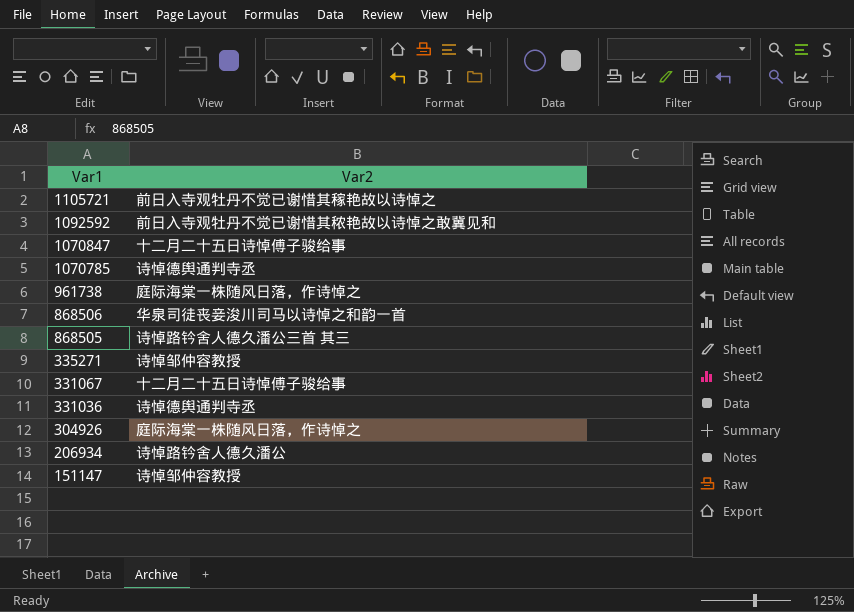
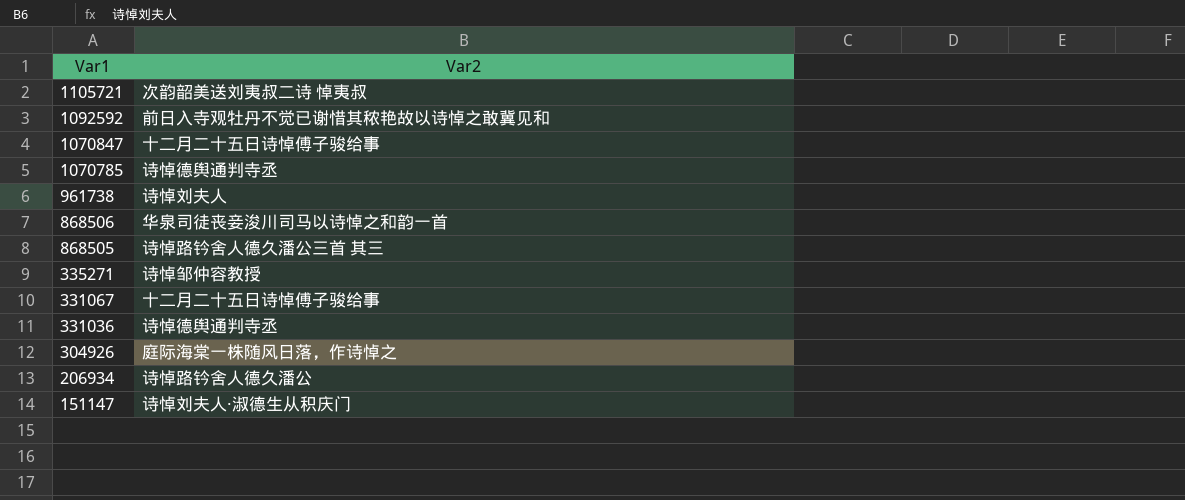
1105721 | Var2: 前日入寺观牡丹不觉已谢惜其稼艳故以诗悼之 -> 次韵韶美送刘夷叔二诗 悼夷叔
961738 | Var2: 庭际海棠一株随风日落，作诗悼之 -> 诗悼刘夫人
151147 | Var2: 诗悼邹仲容教授 -> 诗悼刘夫人·淑德生从积庆门

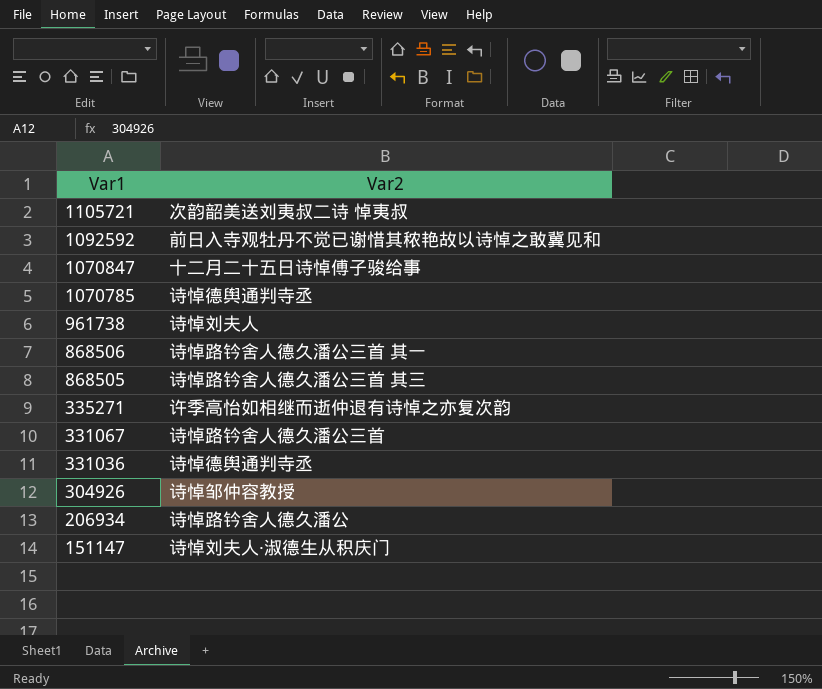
868506 | Var2: 华泉司徒丧妾浚川司马以诗悼之和韵一首 -> 诗悼路钤舍人德久潘公三首 其一
335271 | Var2: 诗悼邹仲容教授 -> 许季高怡如相继而逝仲退有诗悼之亦复次韵
331067 | Var2: 十二月二十五日诗悼傅子骏给事 -> 诗悼路钤舍人德久潘公三首
304926 | Var2: 庭际海棠一株随风日落，作诗悼之 -> 诗悼邹仲容教授

